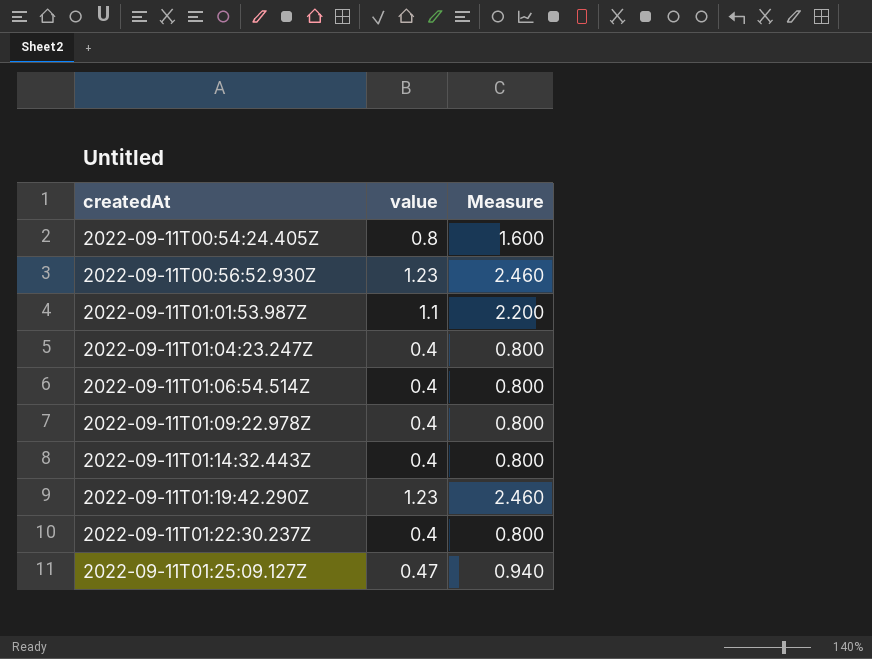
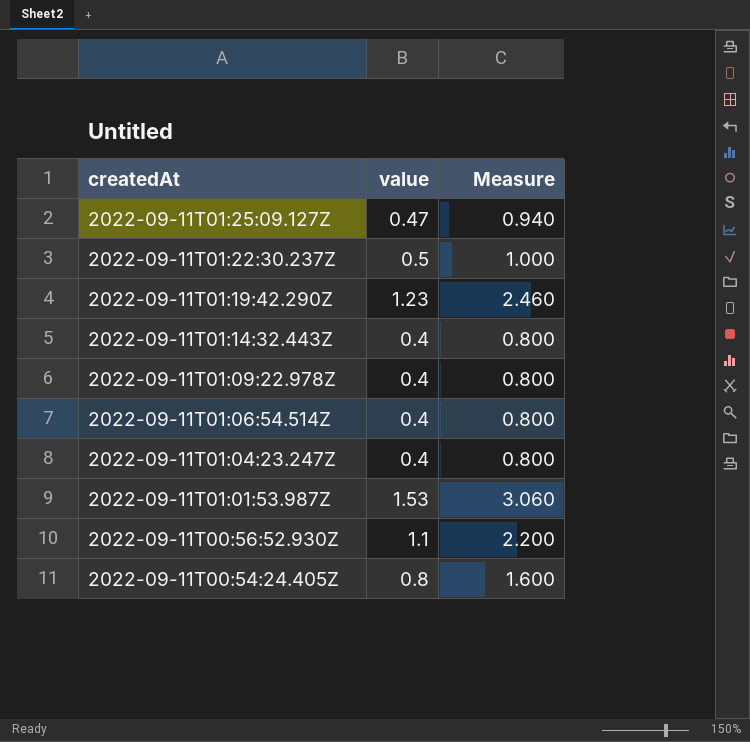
row order: createdAt ascending -> createdAt descending
2022-09-11T01:22:30.237Z | value: 0.4 -> 0.5
2022-09-11T01:22:30.237Z | Measure: 0.800 -> 1.000
2022-09-11T01:01:53.987Z | value: 1.1 -> 1.53
2022-09-11T01:01:53.987Z | Measure: 2.200 -> 3.060
2022-09-11T00:56:52.930Z | value: 1.23 -> 1.1
2022-09-11T00:56:52.930Z | Measure: 2.460 -> 2.200

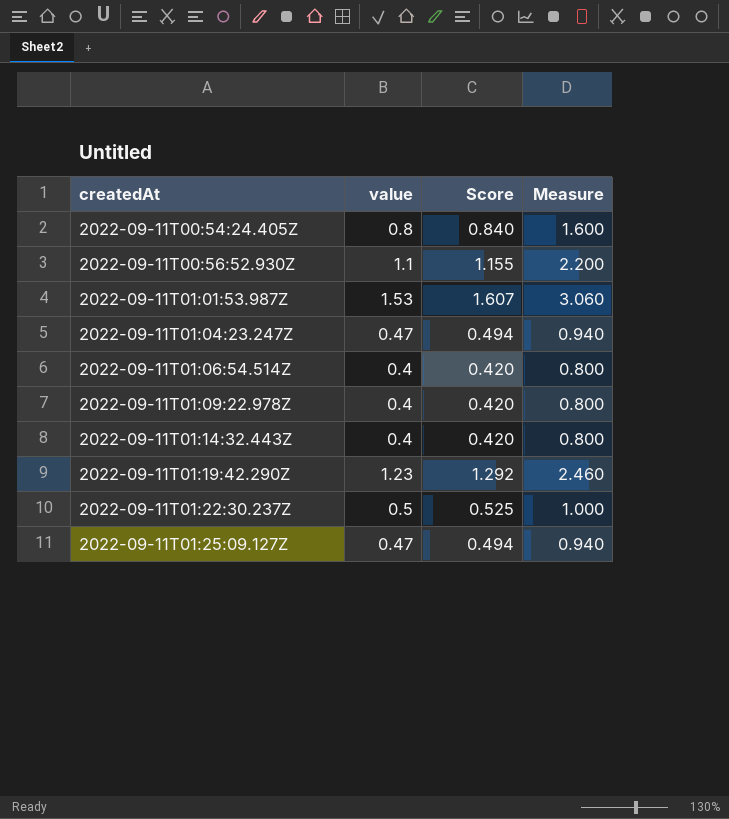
row order: createdAt descending -> createdAt ascending
column Score | formula: none -> [value] * 1.05
2022-09-11T01:04:23.247Z | value: 0.4 -> 0.47
2022-09-11T01:04:23.247Z | Measure: 0.800 -> 0.940

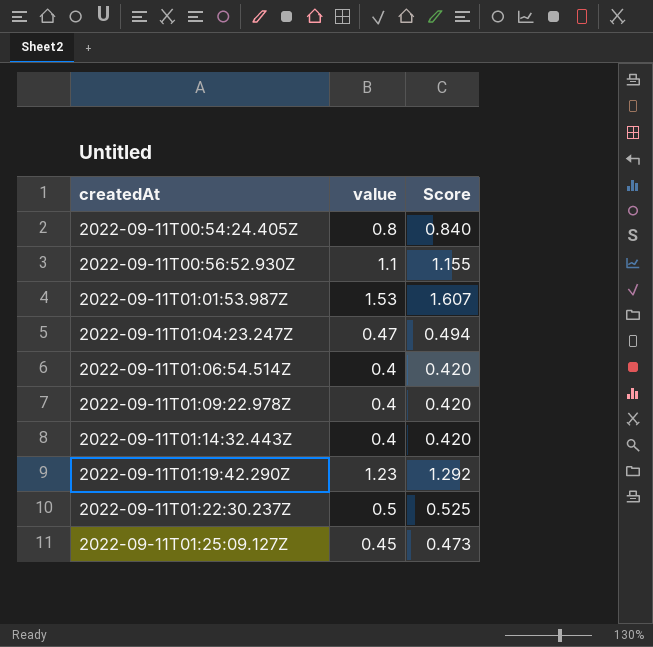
column Measure | formula: [value] * 2 -> none
2022-09-11T01:25:09.127Z | value: 0.47 -> 0.45
2022-09-11T01:25:09.127Z | Score: 0.494 -> 0.473

